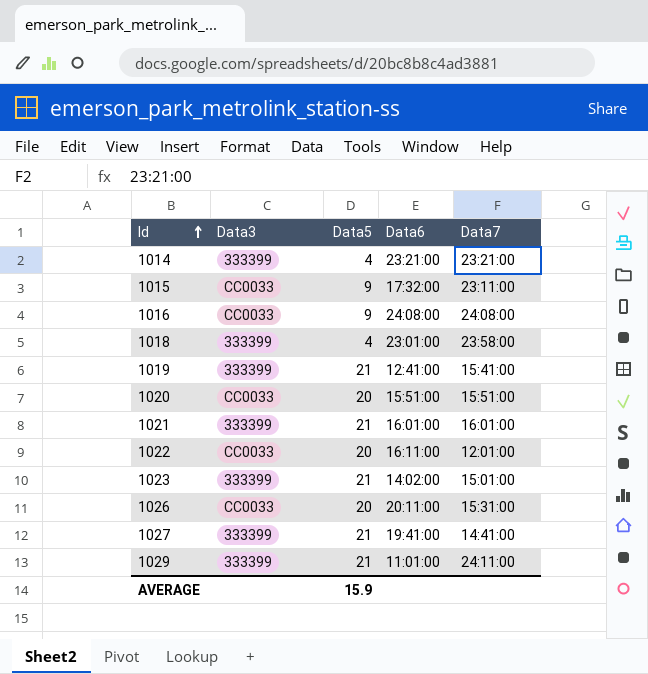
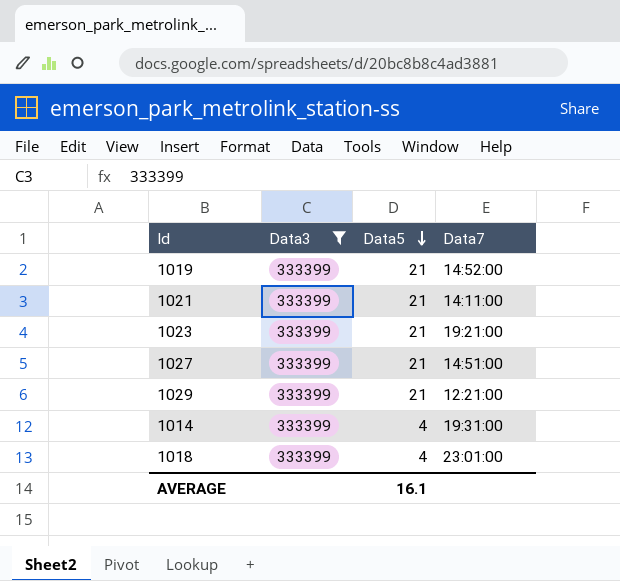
filter: none -> Data3 = 333399
row order: Id ascending -> Data5 descending
column Data6 | position: 4 -> none
1019 | Data7: 15:41:00 -> 14:52:00
1021 | Data7: 16:01:00 -> 14:11:00
1023 | Data7: 15:01:00 -> 19:21:00
1027 | Data7: 14:41:00 -> 14:51:00
1029 | Data7: 24:11:00 -> 12:21:00
1014 | Data7: 23:21:00 -> 19:31:00
1018 | Data7: 23:58:00 -> 23:01:00
AVERAGE | Data5: 15.9 -> 16.1

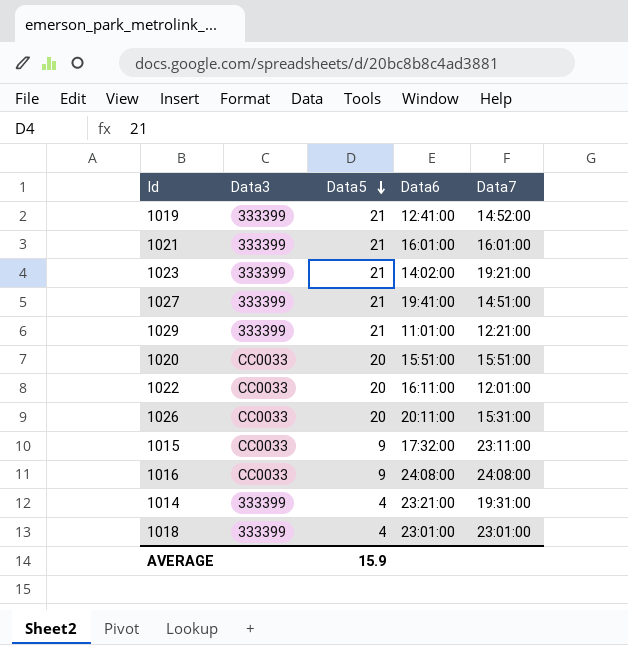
filter: Data3 = 333399 -> none
column Data6 | position: none -> 4
1021 | Data7: 14:11:00 -> 16:01:00
AVERAGE | Data5: 16.1 -> 15.9

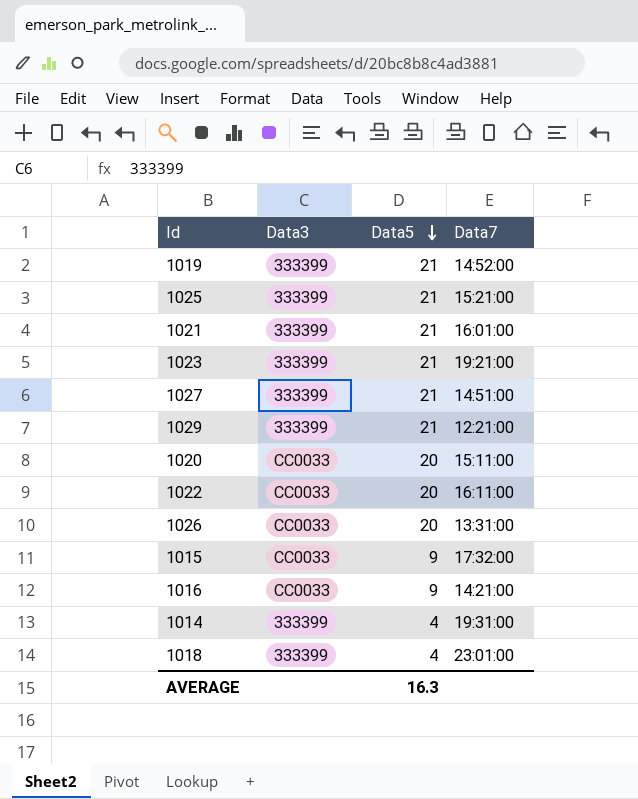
column Data6 | position: 4 -> none
row 1025: none -> 333399 | 21 | 15:21:00
1020 | Data7: 15:51:00 -> 15:11:00
1022 | Data7: 12:01:00 -> 16:11:00
1026 | Data7: 15:31:00 -> 13:31:00
1015 | Data7: 23:11:00 -> 17:32:00
1016 | Data7: 24:08:00 -> 14:21:00
AVERAGE | Data5: 15.9 -> 16.3

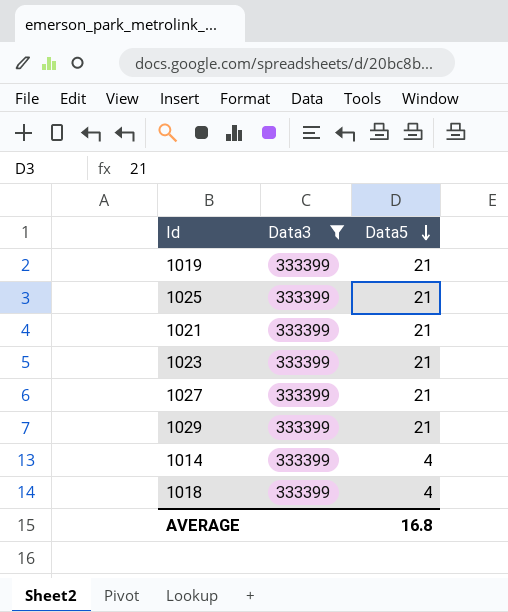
filter: none -> Data3 = 333399
column Data7 | position: 4 -> none
AVERAGE | Data5: 16.3 -> 16.8

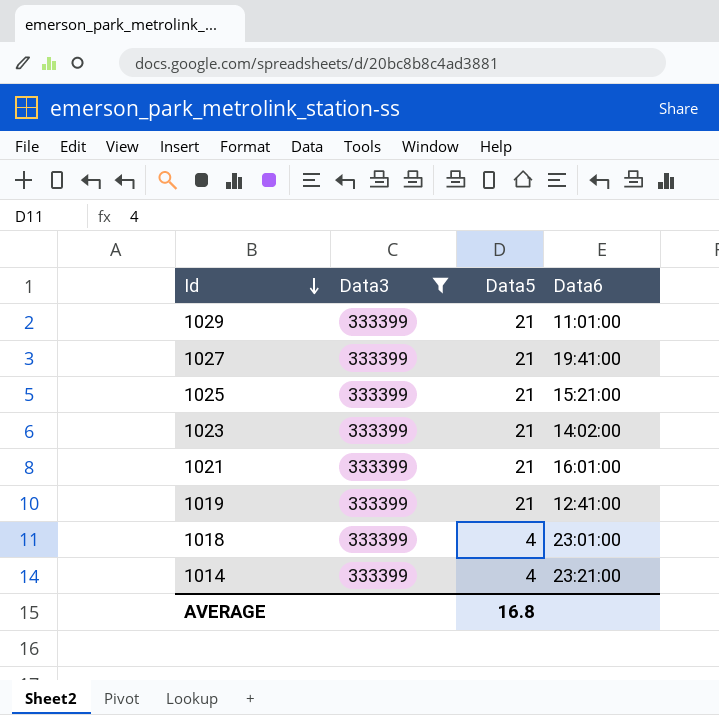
row order: Data5 descending -> Id descending
column Data6 | position: none -> 4

